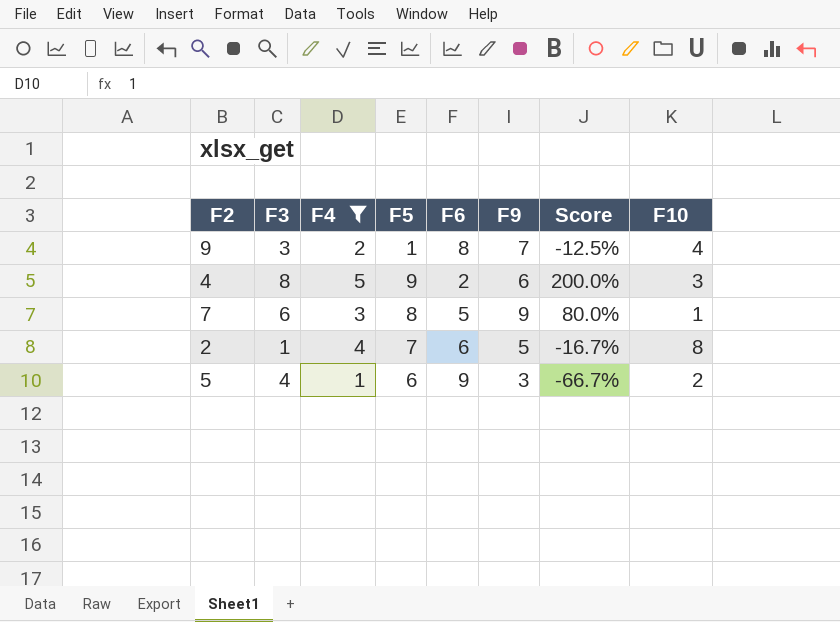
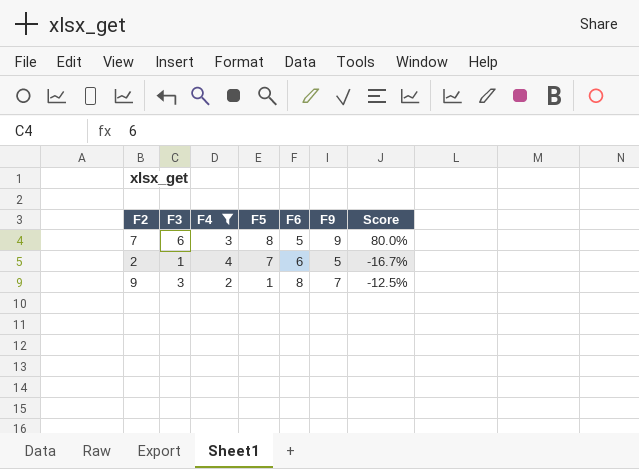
row order: none -> F5 descending
column F10 | position: 8 -> none
row 4: 8 | 5 | 9 | 2 | 6 | 200.0% | 3 -> none
row 5: 4 | 1 | 6 | 9 | 3 | -66.7% | 2 -> none

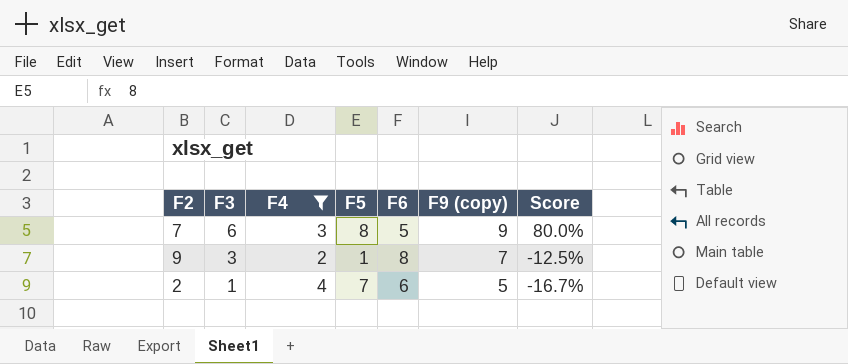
row order: F5 descending -> F3 descending
column name: F9 -> F9 (copy)

